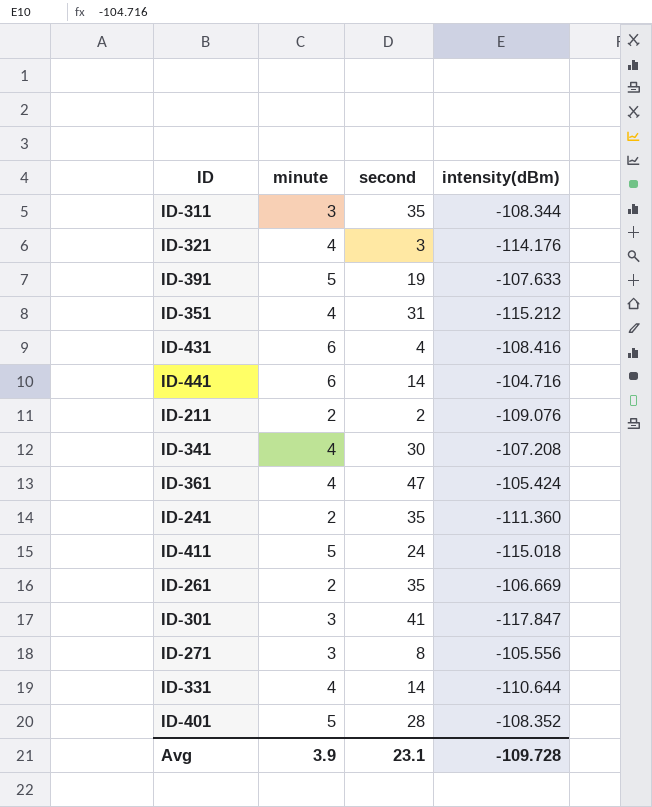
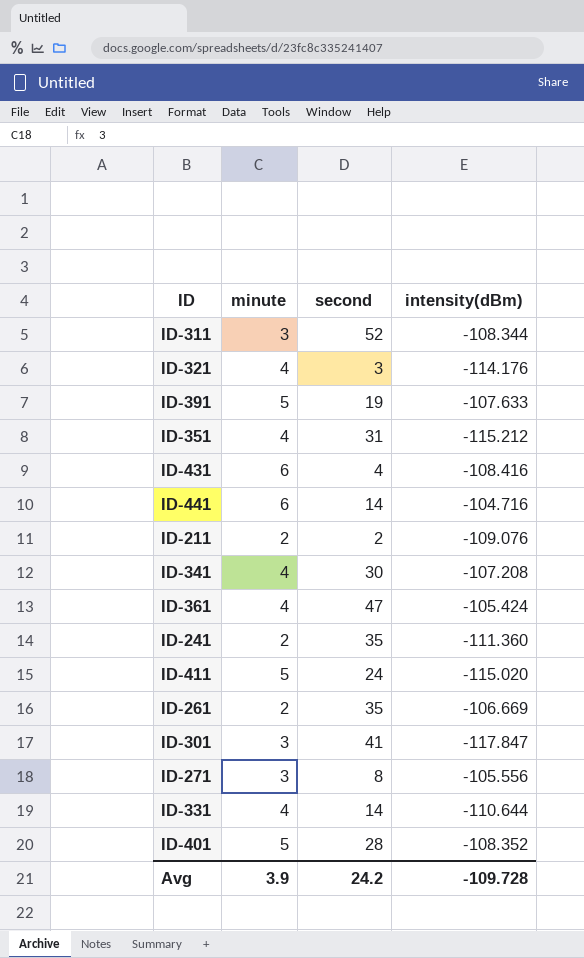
ID-311 | second: 35 -> 52
ID-411 | intensity(dBm): -115.018 -> -115.020
Avg | second: 23.1 -> 24.2

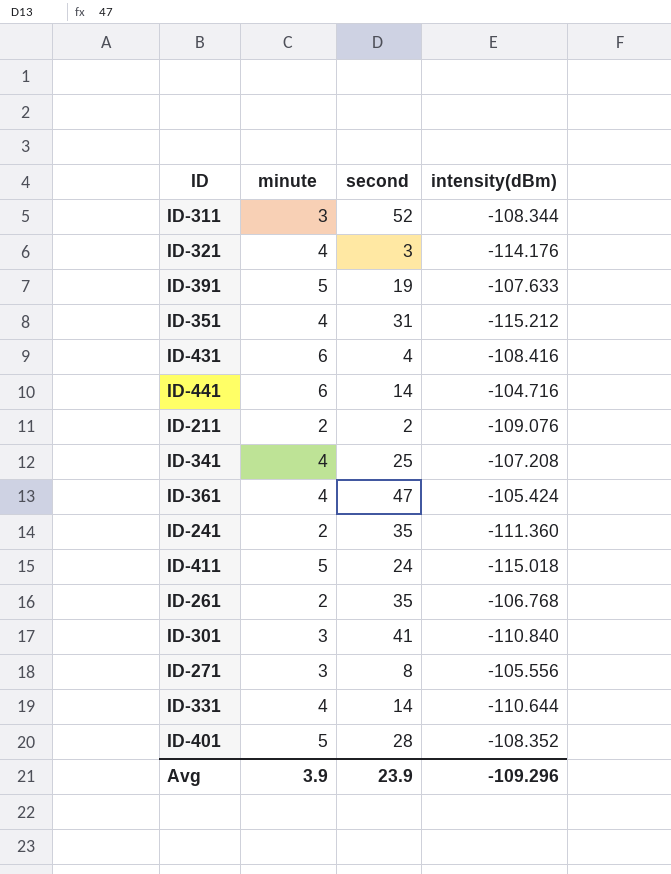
ID-341 | second: 30 -> 25
ID-411 | intensity(dBm): -115.020 -> -115.018
ID-261 | intensity(dBm): -106.669 -> -106.768
ID-301 | intensity(dBm): -117.847 -> -110.840
Avg | second: 24.2 -> 23.9
Avg | intensity(dBm): -109.728 -> -109.296

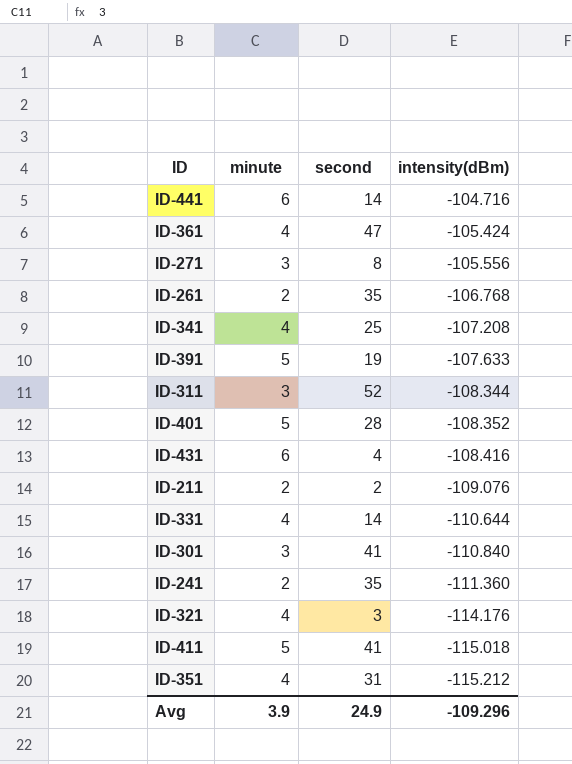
row order: none -> intensity(dBm) descending
ID-411 | second: 24 -> 41
Avg | second: 23.9 -> 24.9

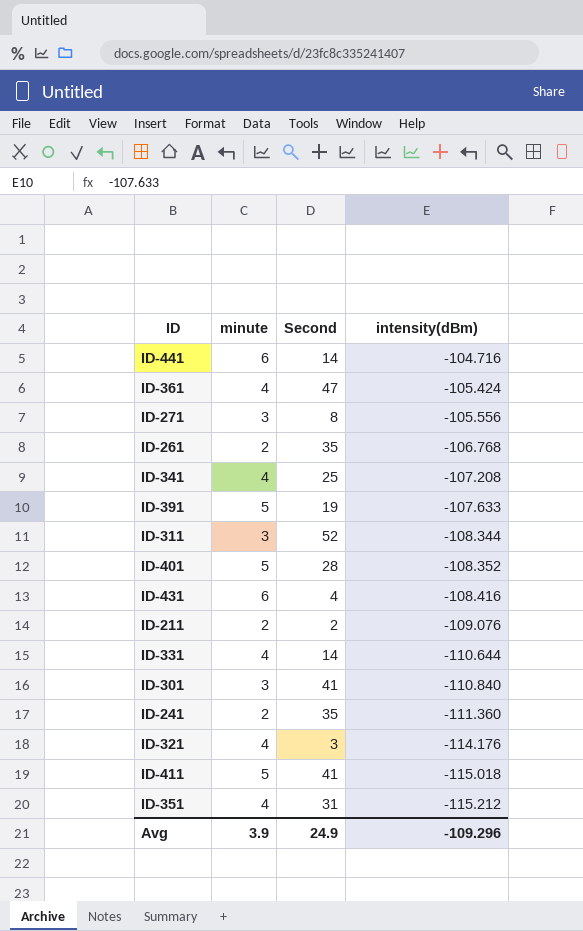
column name: second -> Second

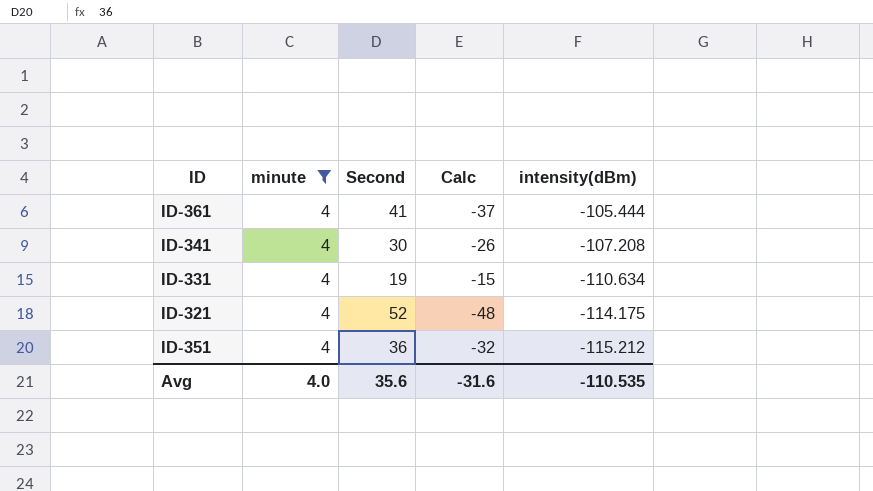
filter: none -> minute = 4
column Calc | formula: none -> [minute] - [Second]
ID-361 | Second: 47 -> 41
ID-361 | intensity(dBm): -105.424 -> -105.444
ID-341 | Second: 25 -> 30
ID-331 | Second: 14 -> 19
ID-331 | intensity(dBm): -110.644 -> -110.634
ID-321 | Second: 3 -> 52
ID-321 | intensity(dBm): -114.176 -> -114.175
ID-351 | Second: 31 -> 36
Avg | minute: 3.9 -> 4.0
Avg | Second: 24.9 -> 35.6
Avg | intensity(dBm): -109.296 -> -110.535

